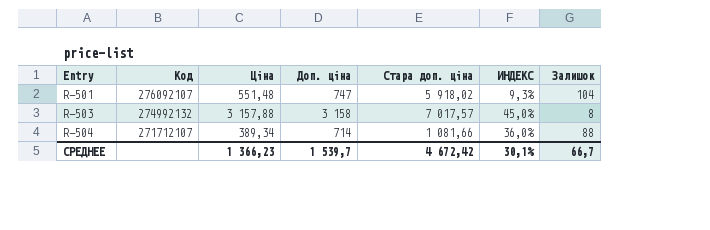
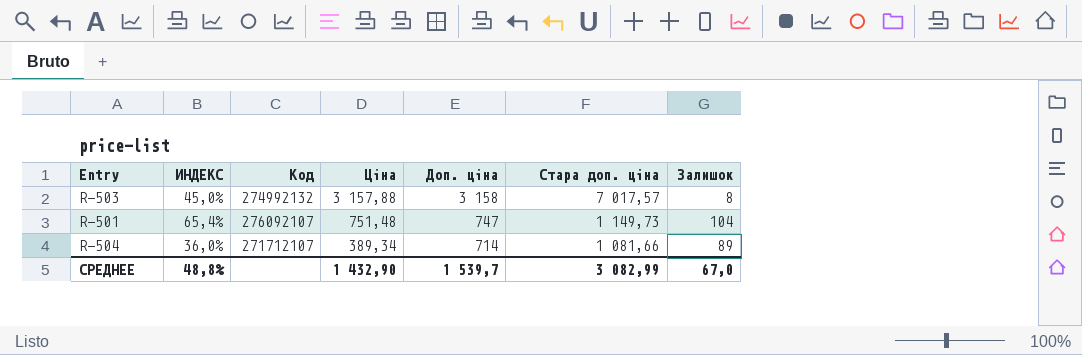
row order: Entry ascending -> Ціна descending
column ИНДЕКС | position: 6 -> 2
R-501 | ИНДЕКС: 9,3% -> 65,4%
R-501 | Ціна: 551,48 -> 751,48
R-501 | Стара доп. ціна: 5 918,02 -> 1 149,73
R-504 | Залишок: 88 -> 89
СРЕДНЕЕ | ИНДЕКС: 30,1% -> 48,8%
СРЕДНЕЕ | Ціна: 1 366,23 -> 1 432,90
СРЕДНЕЕ | Стара доп. ціна: 4 672,42 -> 3 082,99
СРЕДНЕЕ | Залишок: 66,7 -> 67,0

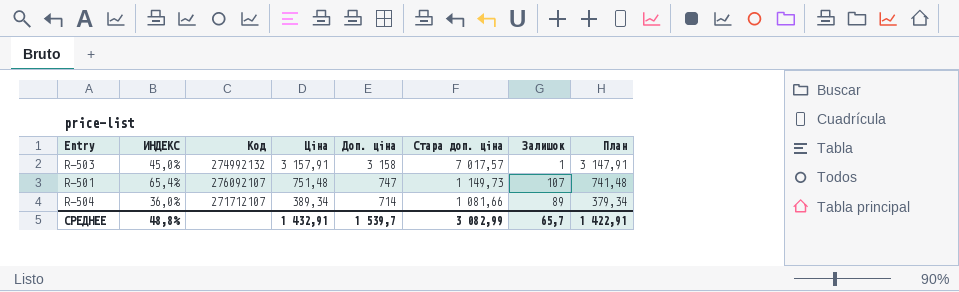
column План | formula: none -> [Ціна] - 10
R-503 | Ціна: 3 157,88 -> 3 157,91
R-503 | Залишок: 8 -> 1
R-501 | Залишок: 104 -> 107
СРЕДНЕЕ | Ціна: 1 432,90 -> 1 432,91
СРЕДНЕЕ | Залишок: 67,0 -> 65,7

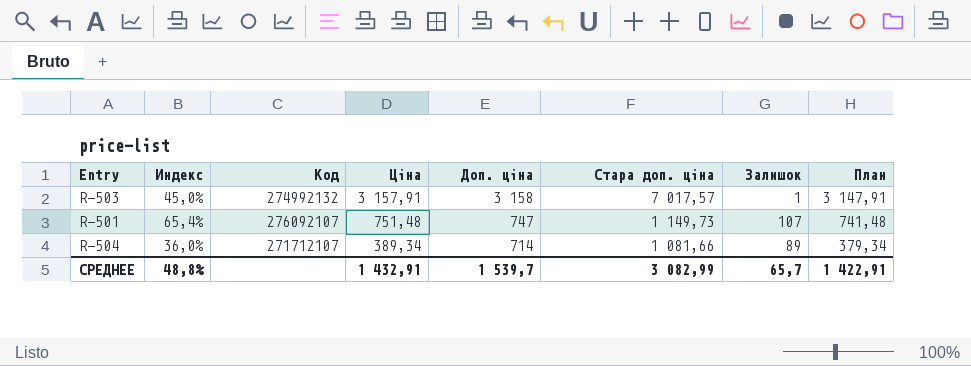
column name: ИНДЕКС -> Индекс

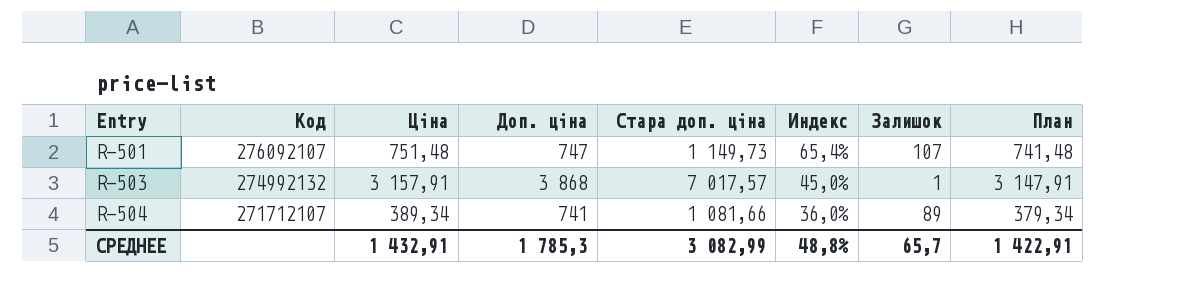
row order: Ціна descending -> Entry ascending
column Индекс | position: 2 -> 6
R-503 | Доп. ціна: 3 158 -> 3 868
R-504 | Доп. ціна: 714 -> 741
СРЕДНЕЕ | Доп. ціна: 1 539,7 -> 1 785,3

